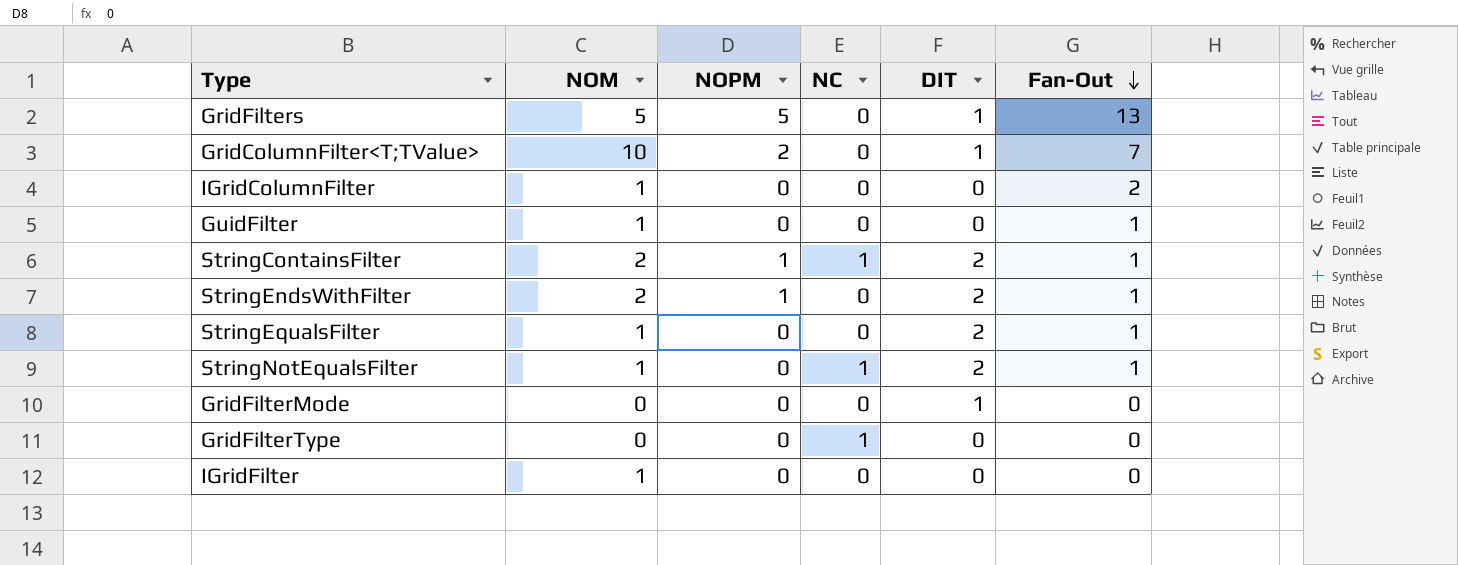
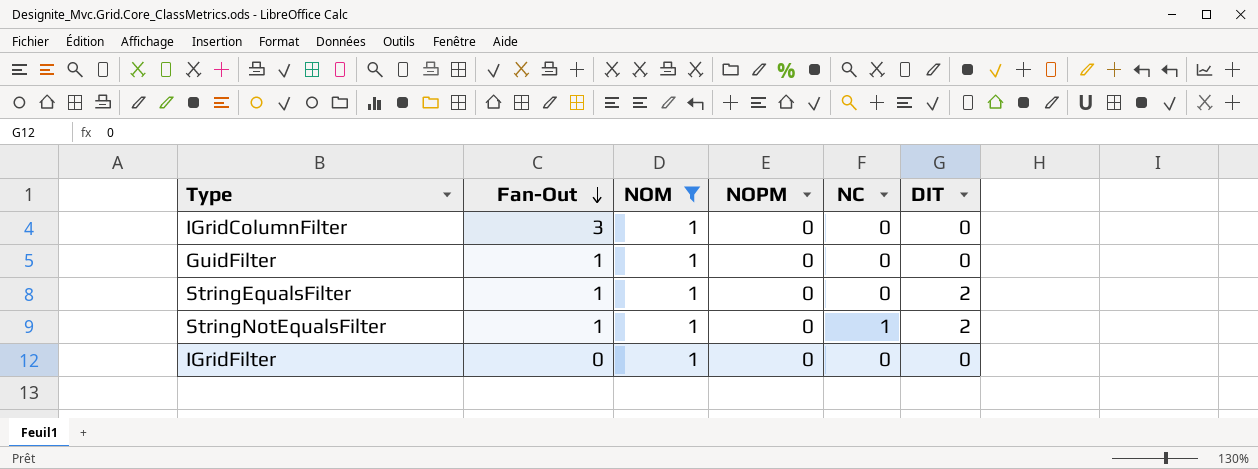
filter: none -> NOM = 1
column Fan-Out | position: 6 -> 2
IGridColumnFilter | Fan-Out: 2 -> 3

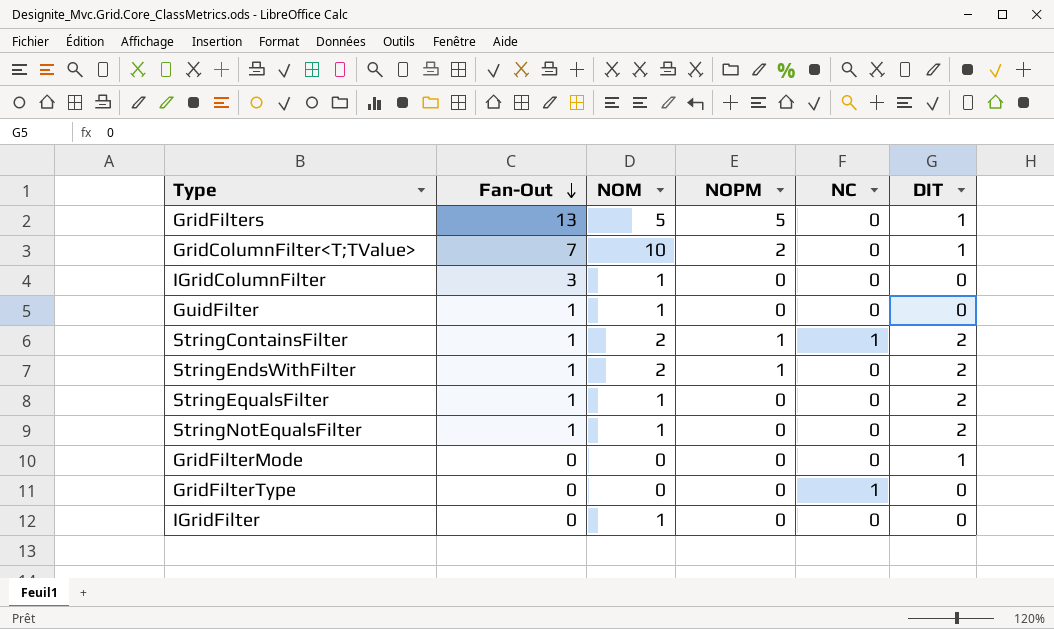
filter: NOM = 1 -> none
StringNotEqualsFilter | NC: 1 -> 0

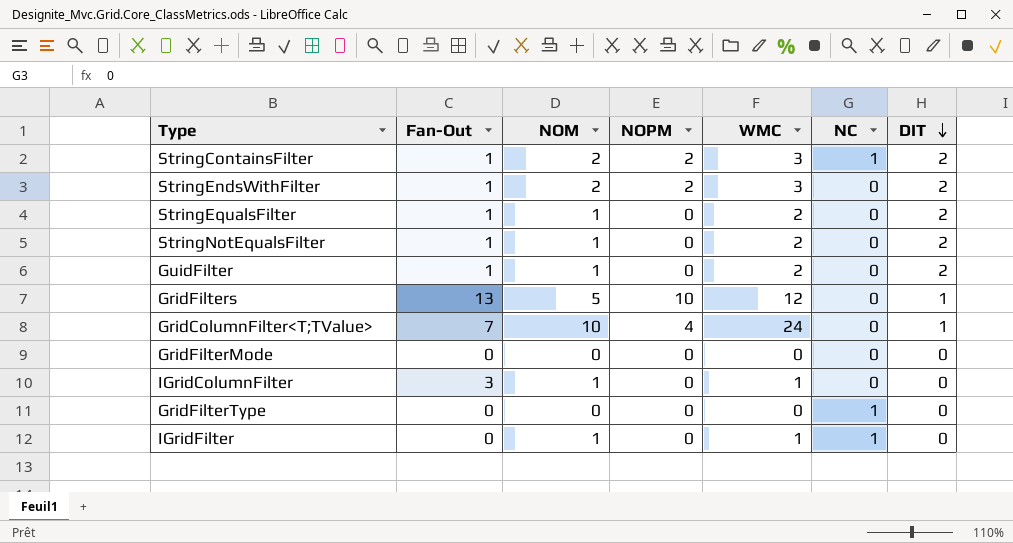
row order: Fan-Out descending -> DIT descending
column WMC | position: none -> 5
StringContainsFilter | NOPM: 1 -> 2
StringEndsWithFilter | NOPM: 1 -> 2
GuidFilter | DIT: 0 -> 2
GridFilters | NOPM: 5 -> 10
GridColumnFilter<T;TValue> | NOPM: 2 -> 4
GridFilterMode | DIT: 1 -> 0
IGridFilter | NC: 0 -> 1

